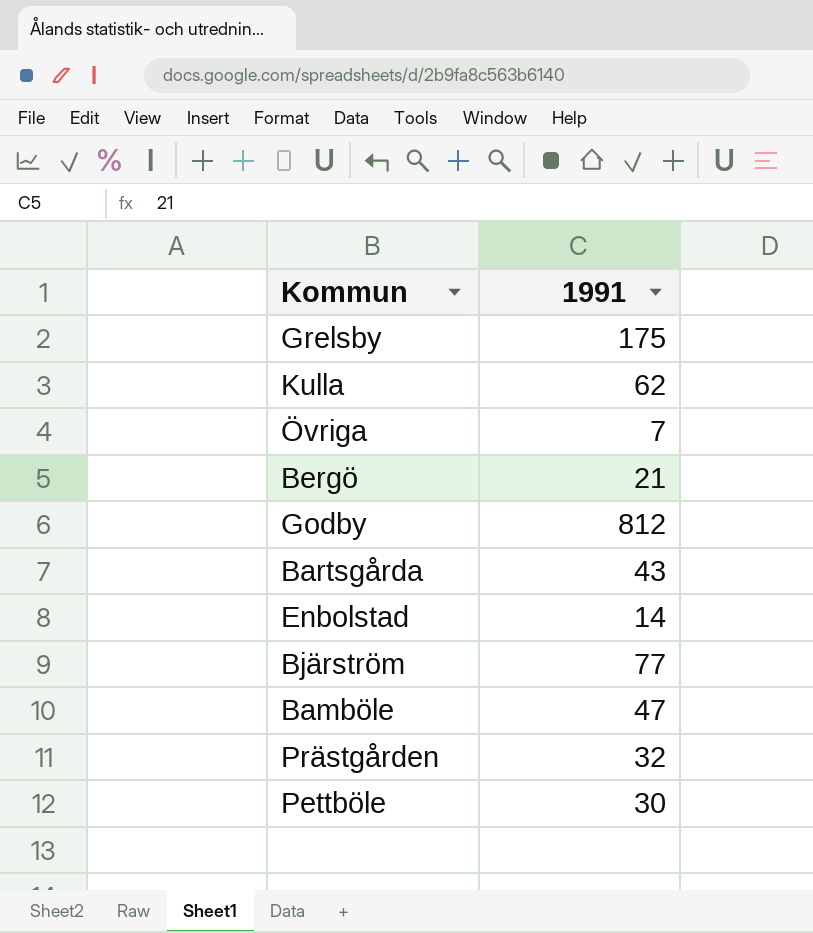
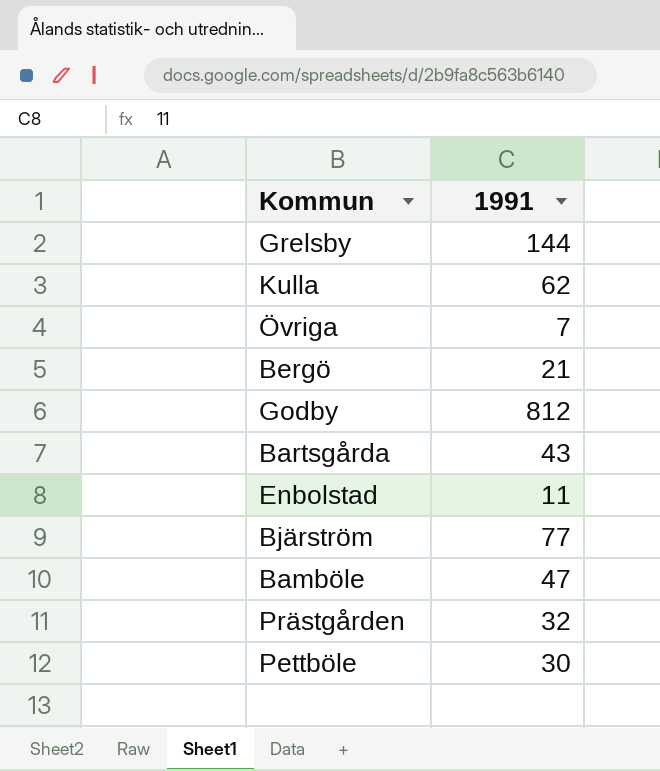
Grelsby | 1991: 175 -> 144
Enbolstad | 1991: 14 -> 11

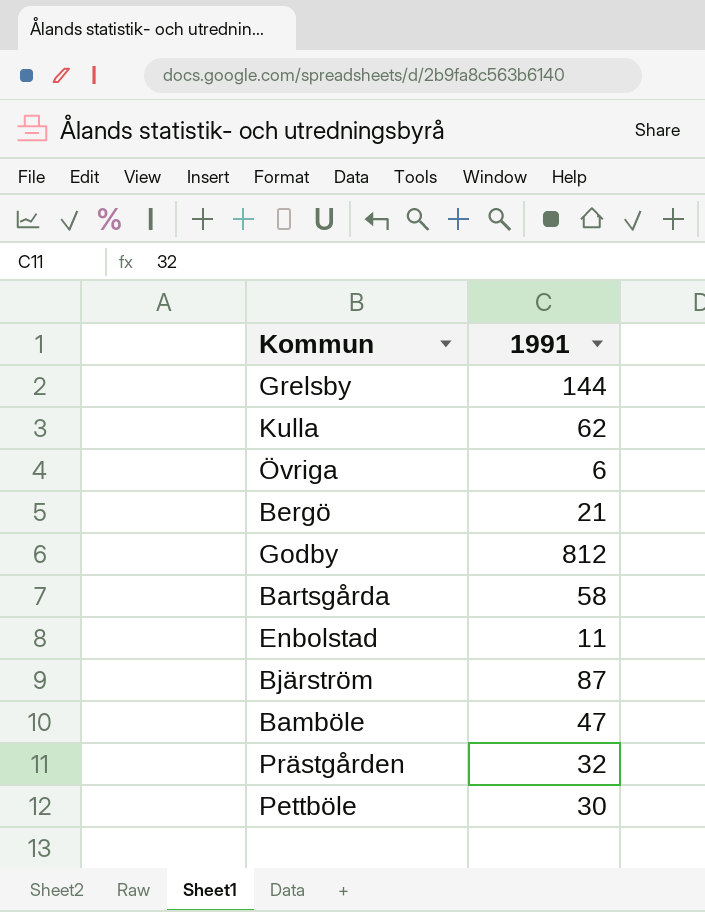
Övriga | 1991: 7 -> 6
Bartsgårda | 1991: 43 -> 58
Bjärström | 1991: 77 -> 87

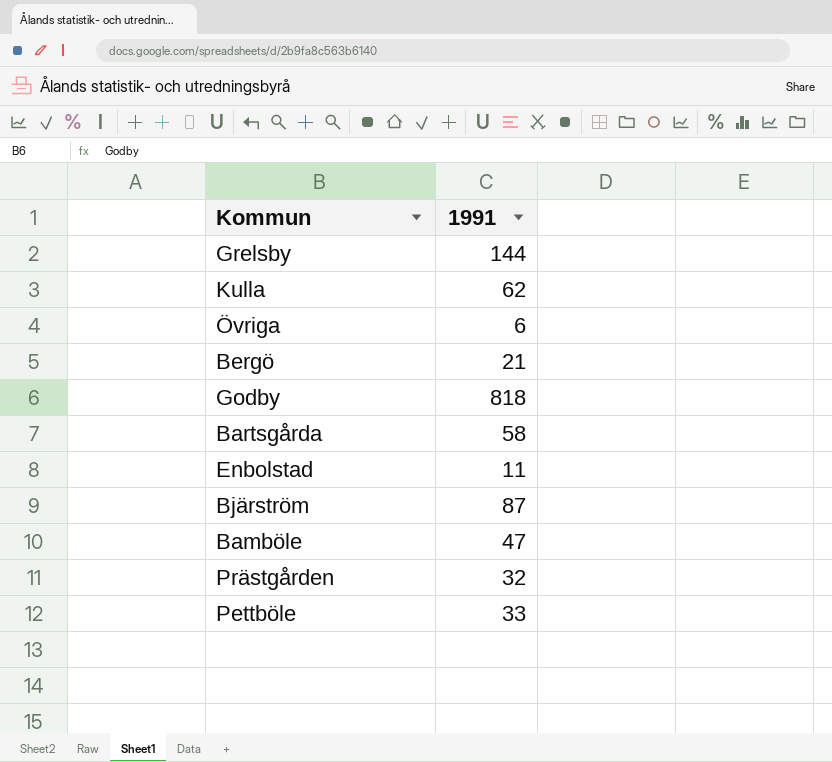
Godby | 1991: 812 -> 818
Pettböle | 1991: 30 -> 33

